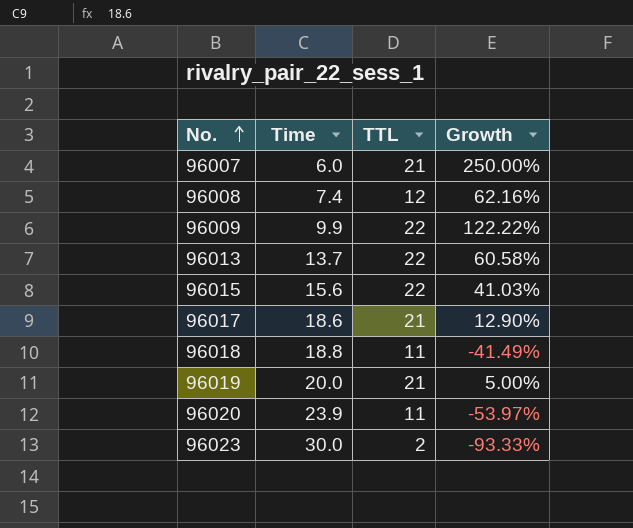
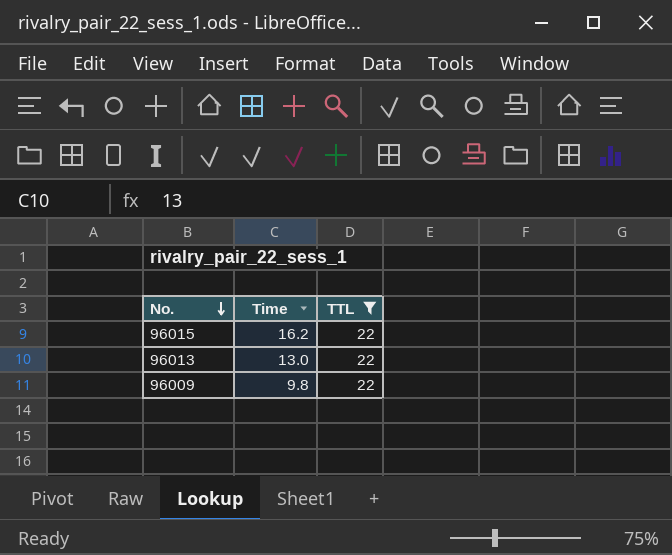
filter: none -> TTL = 22
row order: No. ascending -> No. descending
column Growth | formula: ([TTL] - [Time]) / [Time] -> none
96015 | Time: 15.6 -> 16.2
96013 | Time: 13.7 -> 13.0
96009 | Time: 9.9 -> 9.8

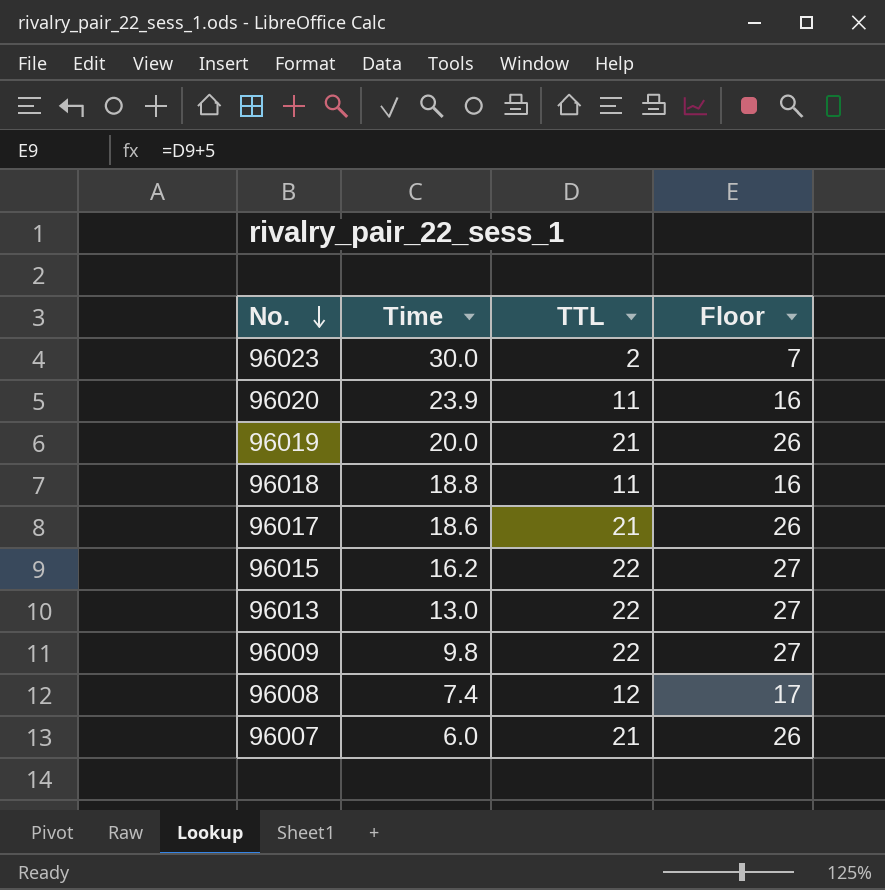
filter: TTL = 22 -> none
column Floor | formula: none -> [TTL] + 5

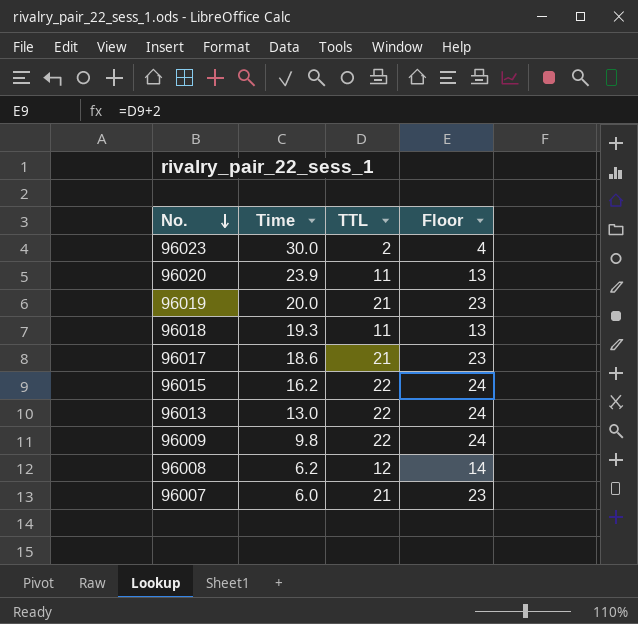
column Floor | formula: [TTL] + 5 -> [TTL] + 2
96018 | Time: 18.8 -> 19.3
96008 | Time: 7.4 -> 6.2

